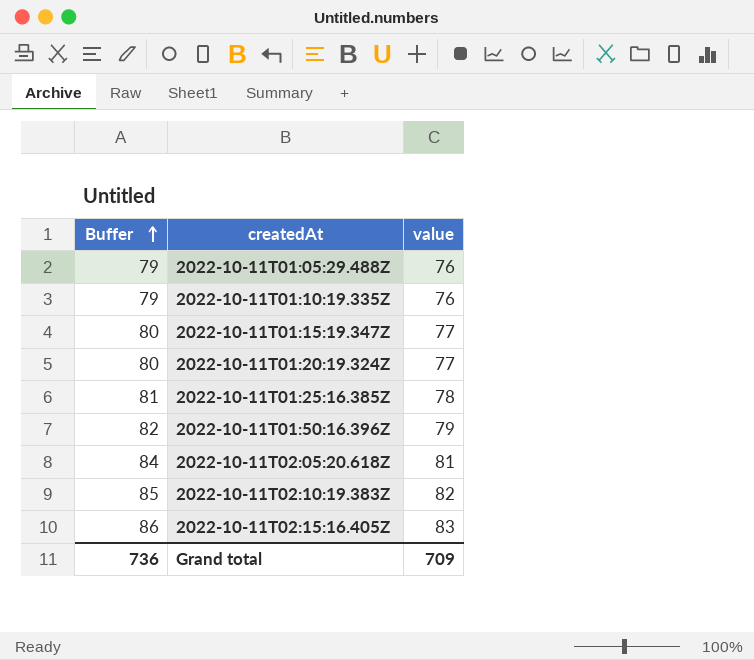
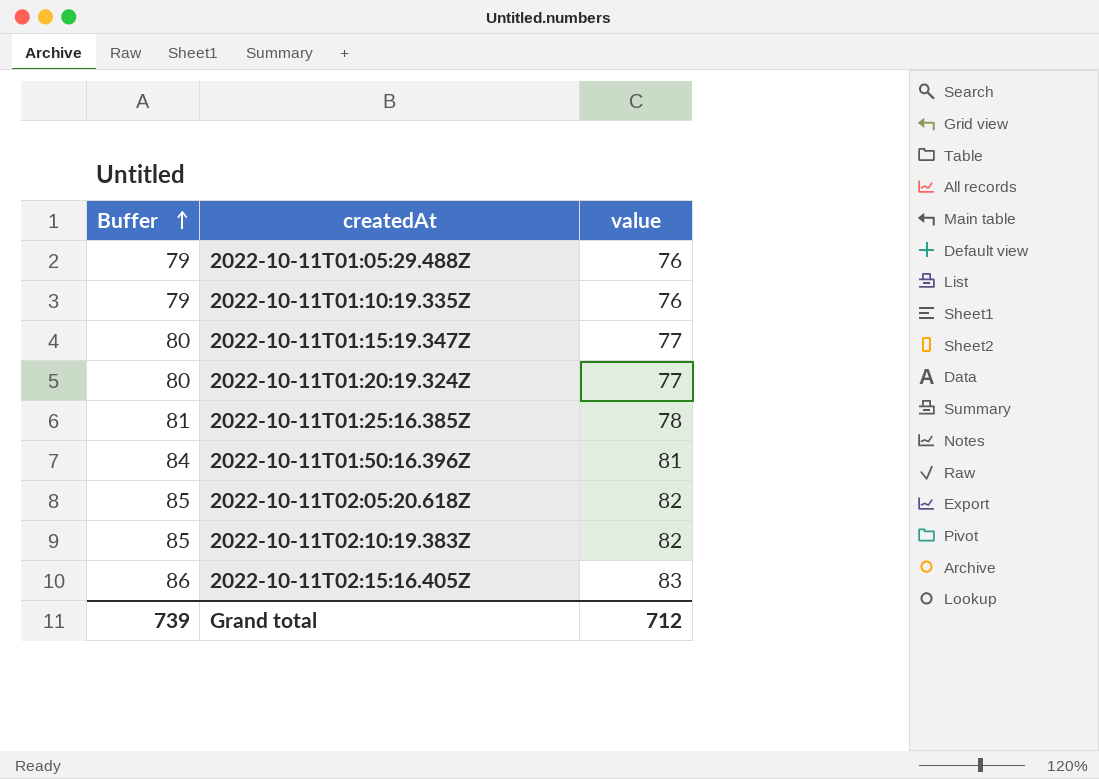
2022-10-11T01:50:16.396Z | Buffer: 82 -> 84
2022-10-11T01:50:16.396Z | value: 79 -> 81
2022-10-11T02:05:20.618Z | Buffer: 84 -> 85
2022-10-11T02:05:20.618Z | value: 81 -> 82
Grand total | Buffer: 736 -> 739
Grand total | value: 709 -> 712

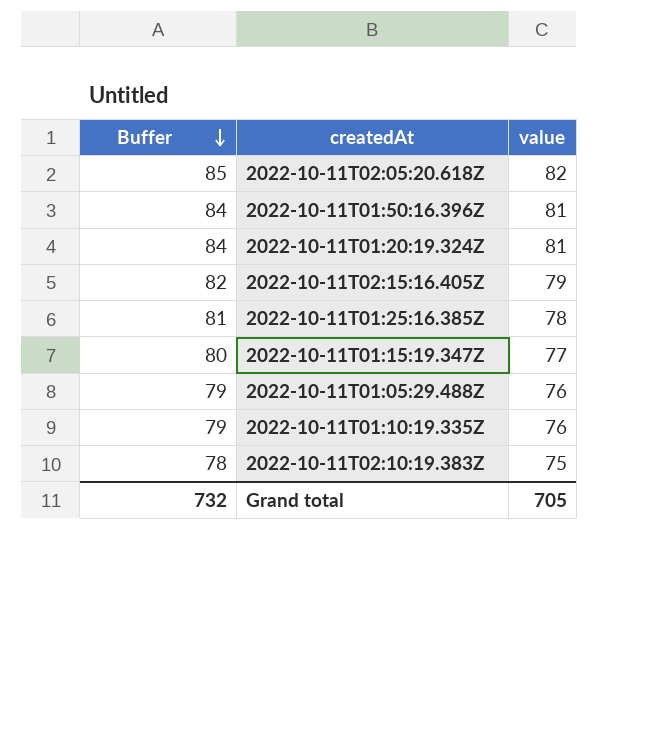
row order: Buffer ascending -> Buffer descending
2022-10-11T01:20:19.324Z | Buffer: 80 -> 84
2022-10-11T01:20:19.324Z | value: 77 -> 81
2022-10-11T02:15:16.405Z | Buffer: 86 -> 82
2022-10-11T02:15:16.405Z | value: 83 -> 79
2022-10-11T02:10:19.383Z | Buffer: 85 -> 78
2022-10-11T02:10:19.383Z | value: 82 -> 75
Grand total | Buffer: 739 -> 732
Grand total | value: 712 -> 705

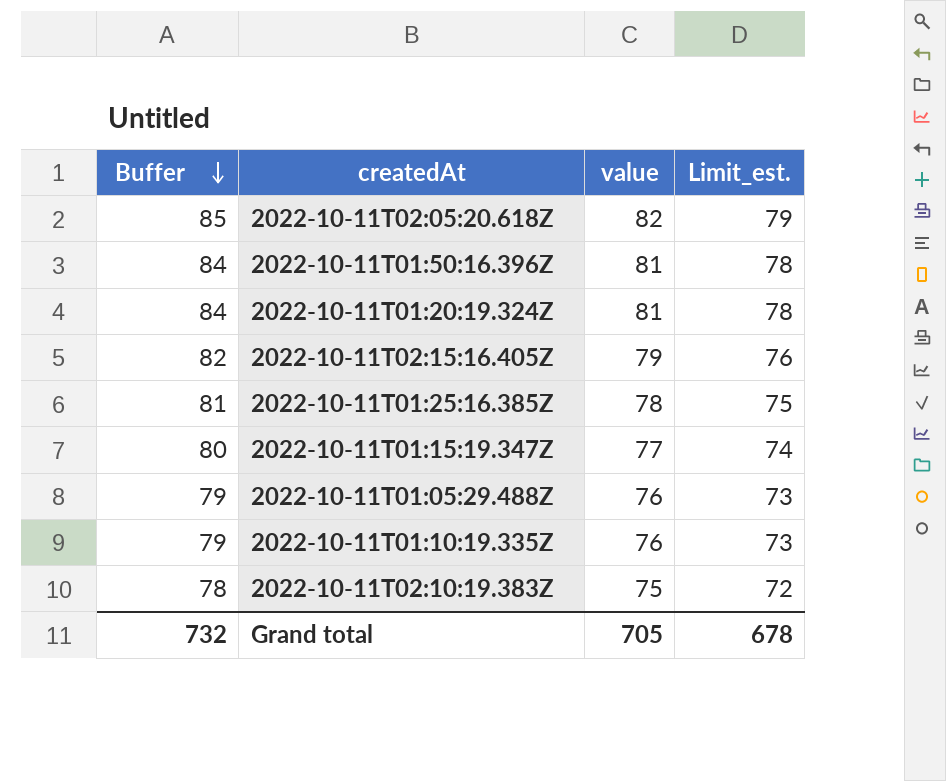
column Limit_est. | formula: none -> [value] - 3

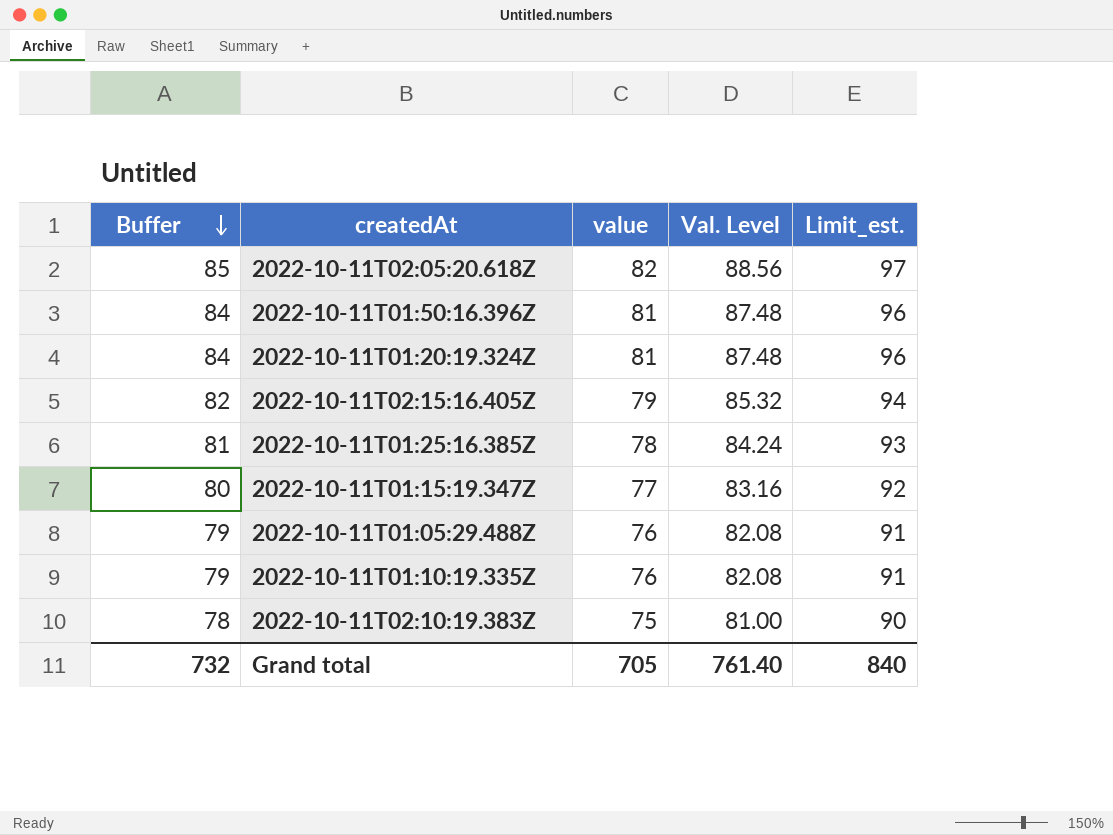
column Val. Level | formula: none -> [value] * 1.08
column Limit_est. | formula: [value] - 3 -> [value] + 15
Grand total | Limit_est.: 678 -> 840

